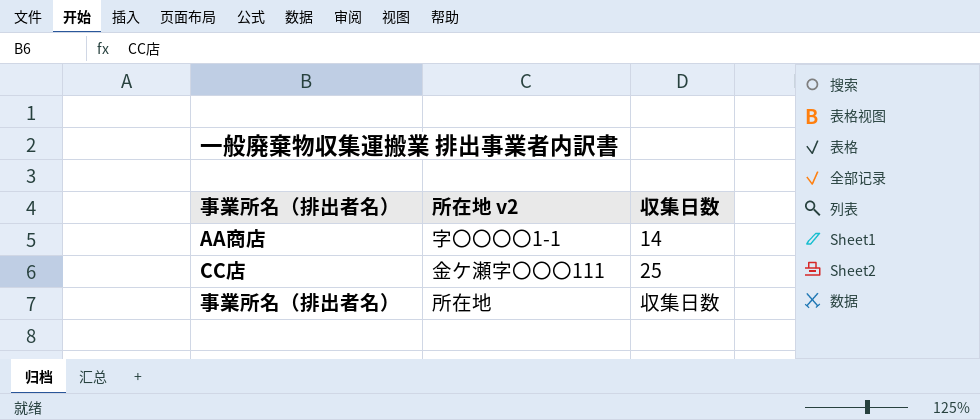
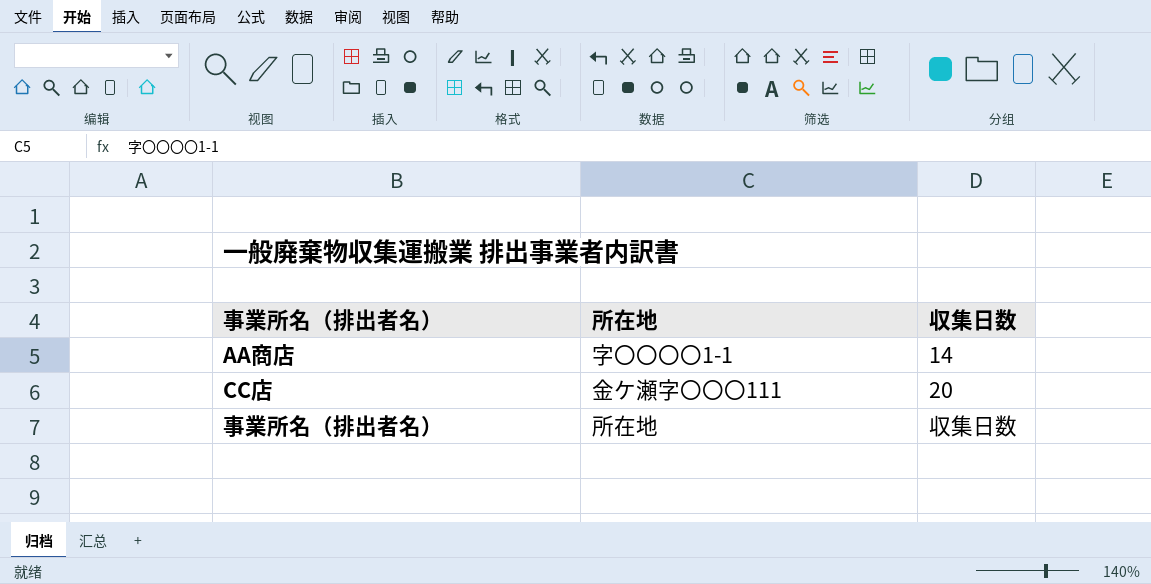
column name: 所在地 v2 -> 所在地
CC店 | 収集日数: 25 -> 20

